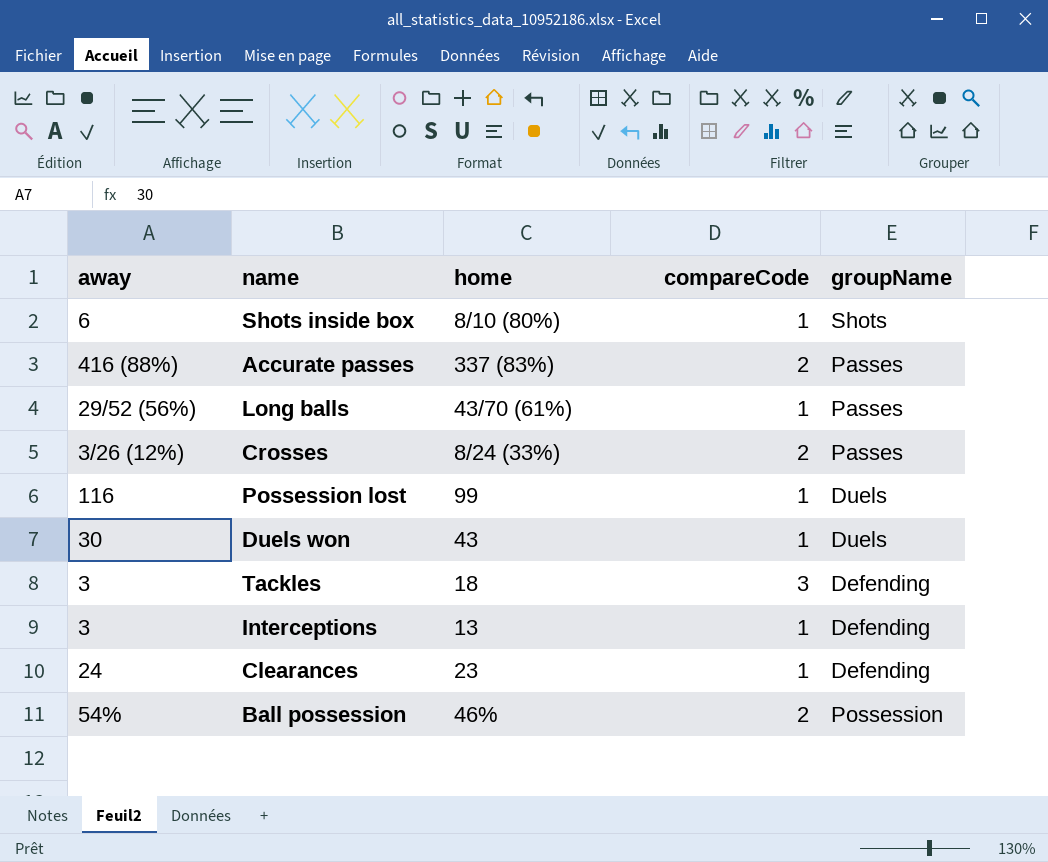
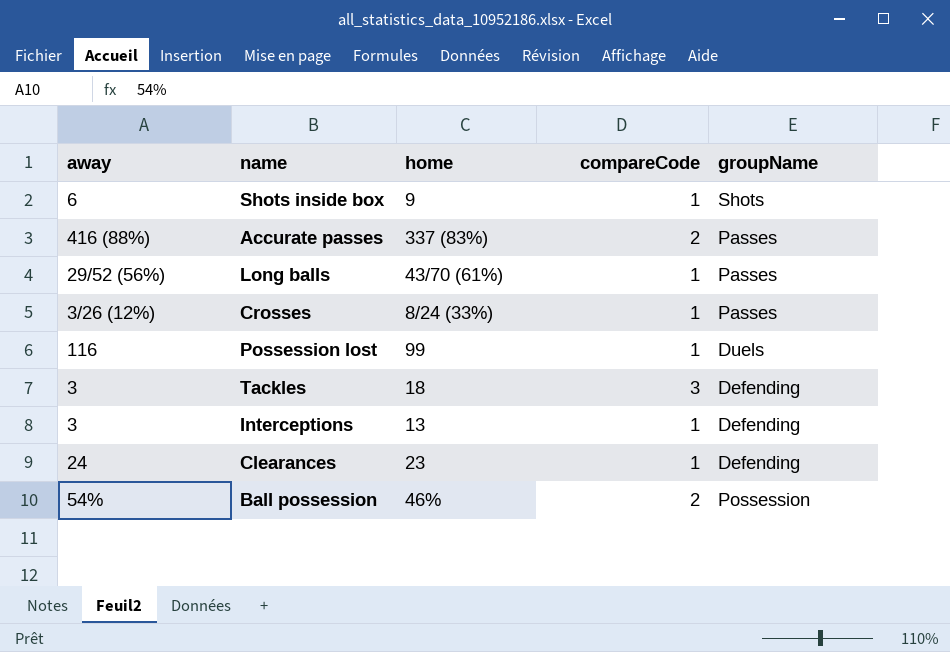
row Duels won: 30 | 43 | 1 | Duels -> none
Shots inside box | home: 8/10 (80%) -> 9
Crosses | compareCode: 2 -> 1

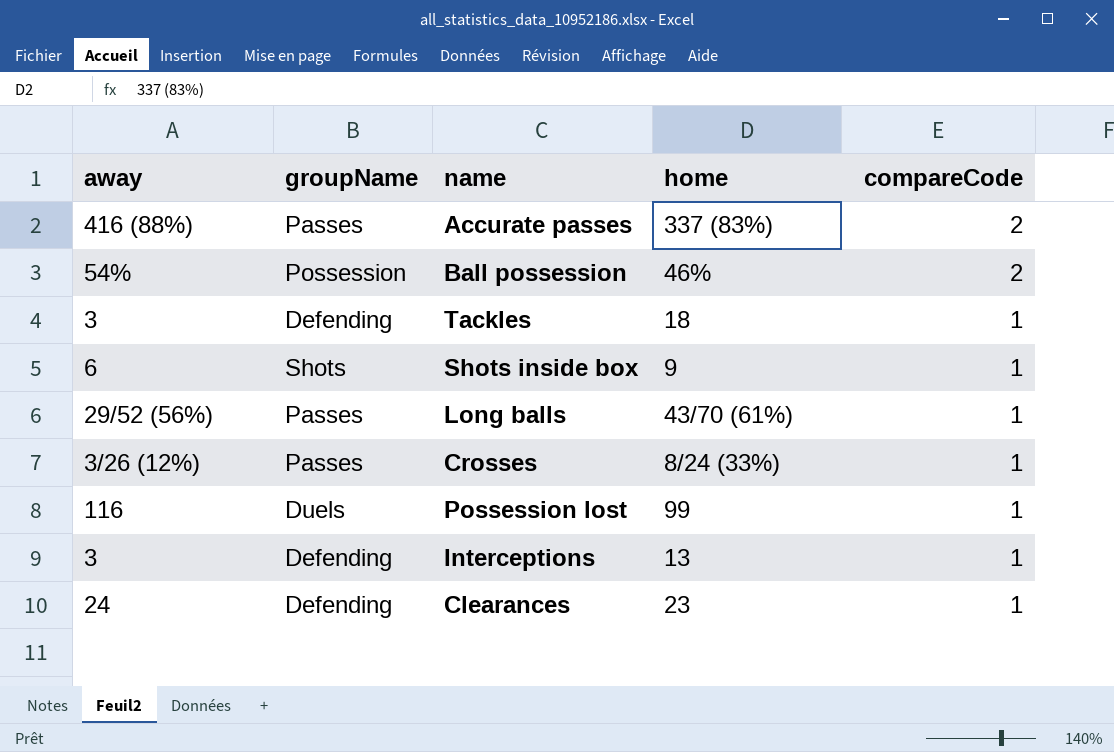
row order: none -> compareCode descending
column groupName | position: 5 -> 2
Tackles | compareCode: 3 -> 1

